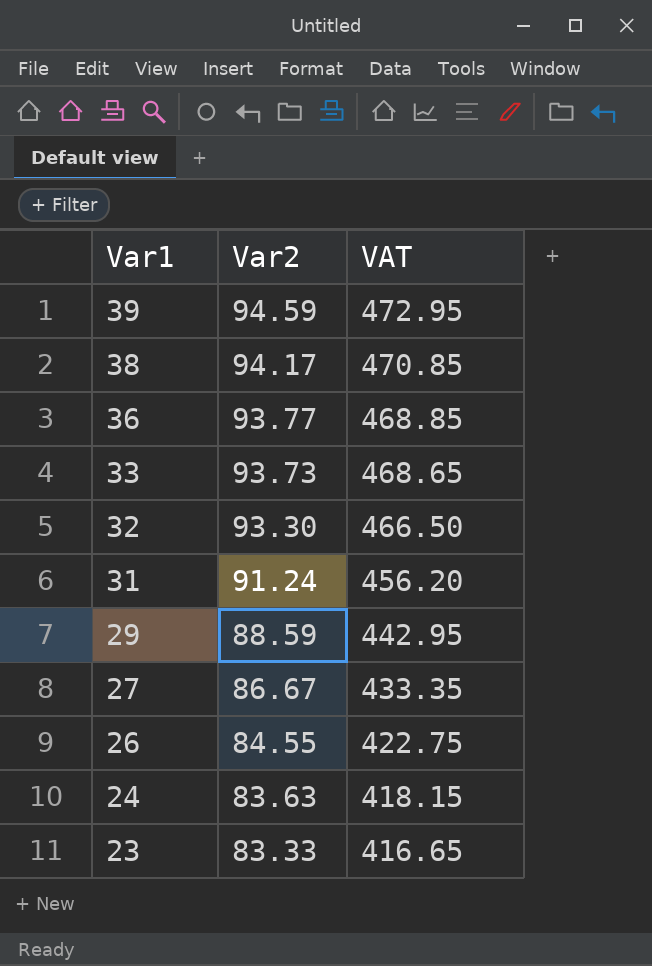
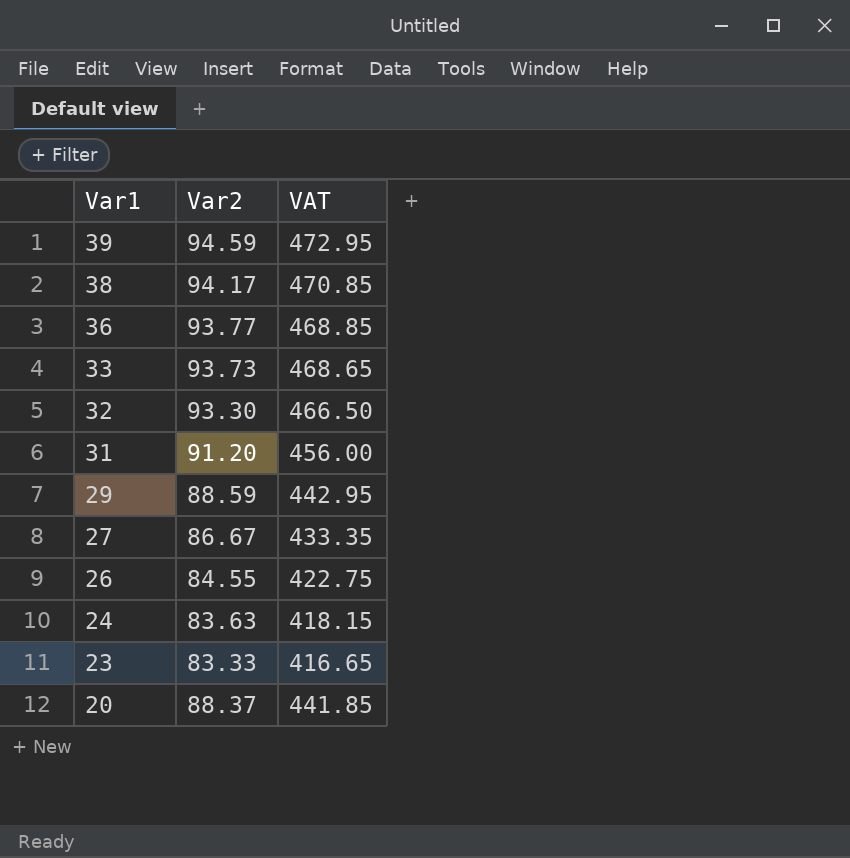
31 | Var2: 91.24 -> 91.20
31 | VAT: 456.20 -> 456.00
row 20: none -> 88.37 | 441.85

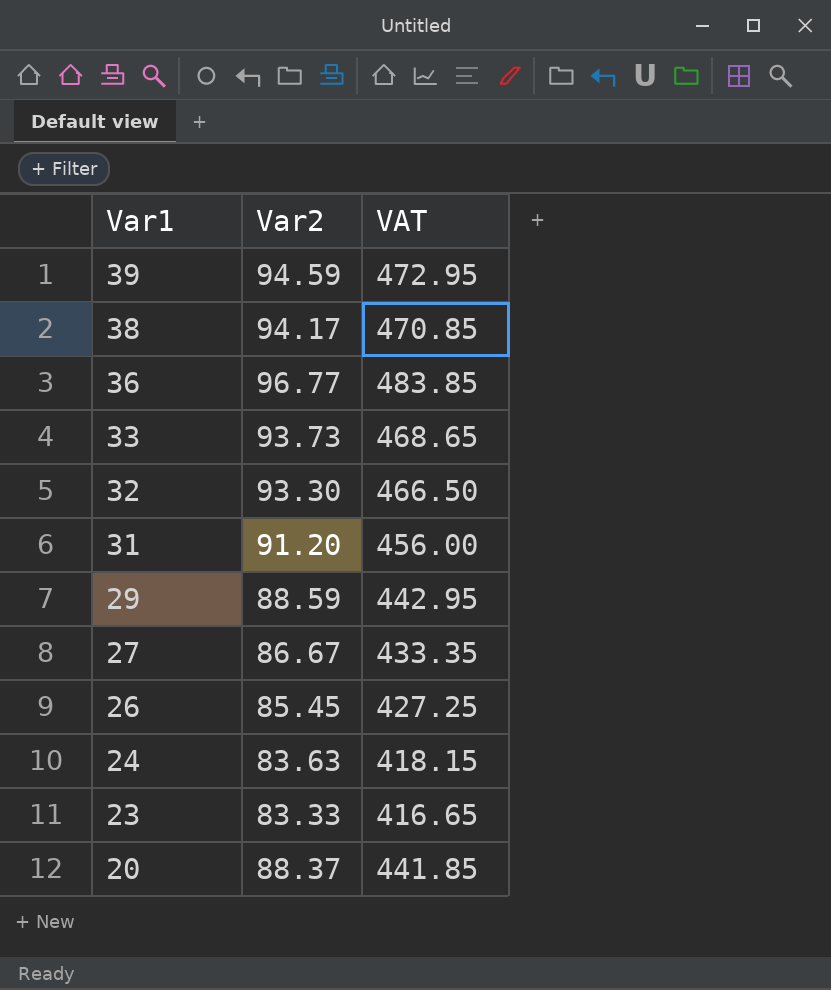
36 | Var2: 93.77 -> 96.77
36 | VAT: 468.85 -> 483.85
26 | Var2: 84.55 -> 85.45
26 | VAT: 422.75 -> 427.25

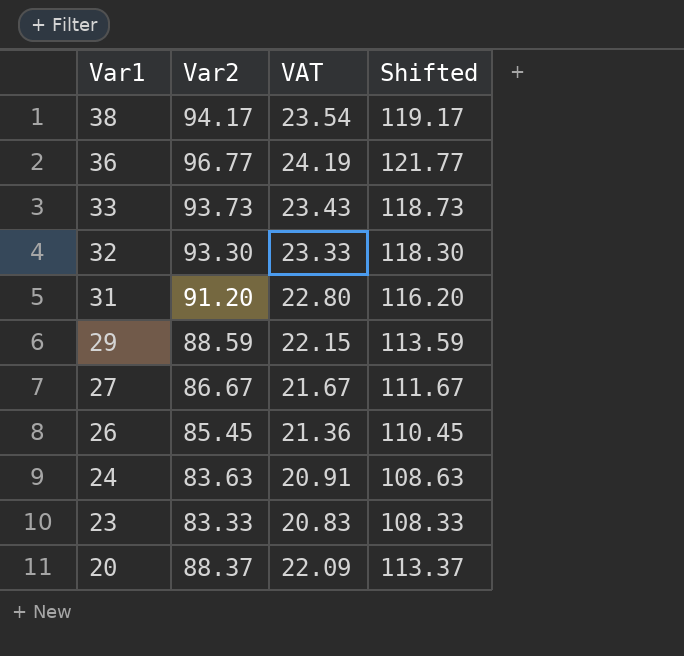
column VAT | formula: [Var2] * 5 -> [Var2] * 0.25
column Shifted | formula: none -> [Var2] + 25
row 39: 94.59 | 472.95 -> none

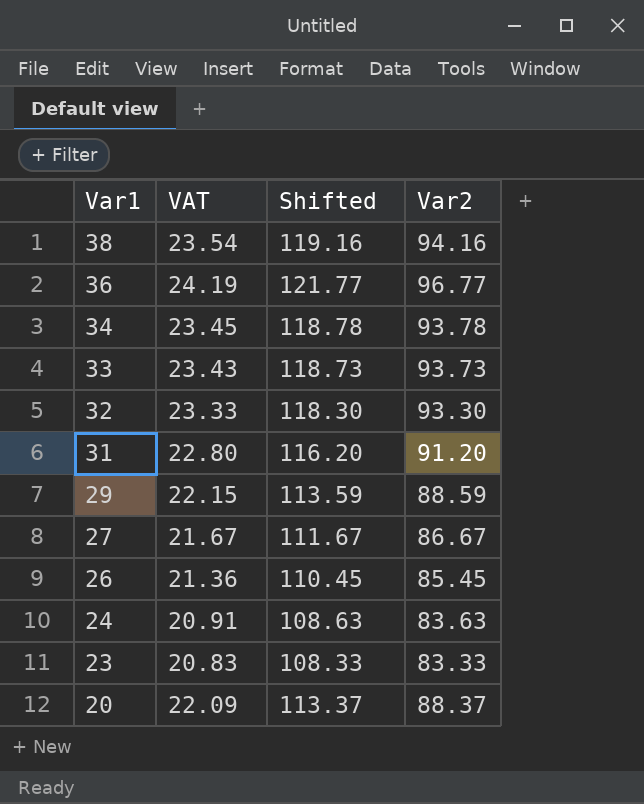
column Var2 | position: 2 -> 4
38 | Shifted: 119.17 -> 119.16
38 | Var2: 94.17 -> 94.16
row 34: none -> 23.45 | 118.78 | 93.78

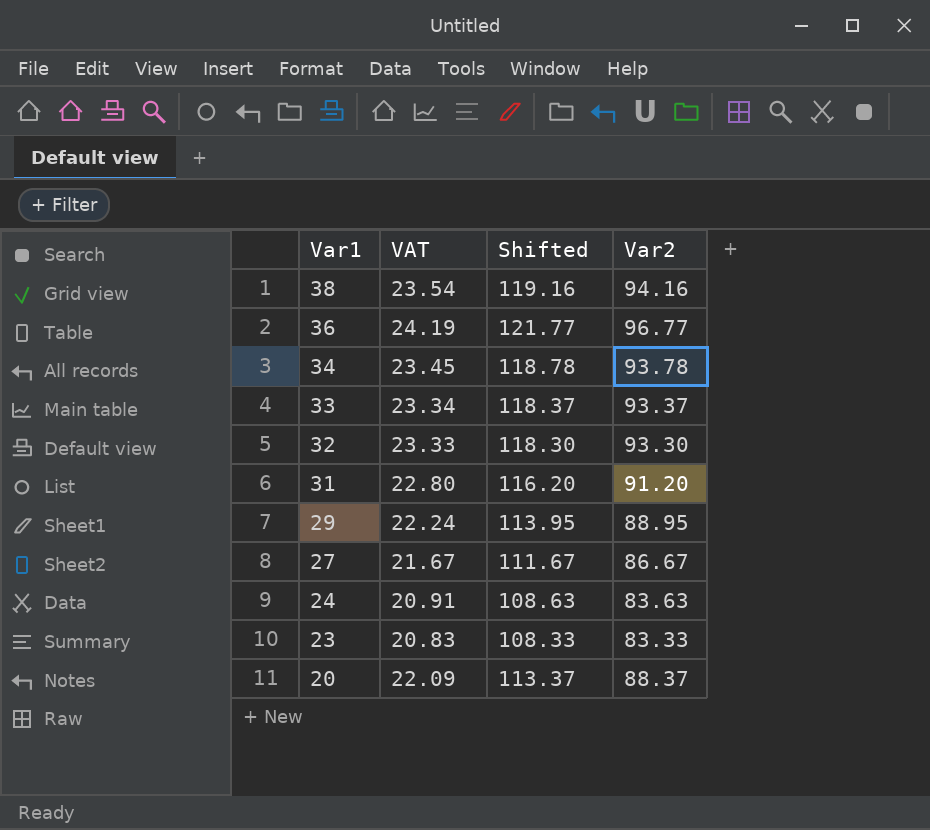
row 26: 21.36 | 110.45 | 85.45 -> none
33 | VAT: 23.43 -> 23.34
33 | Shifted: 118.73 -> 118.37
33 | Var2: 93.73 -> 93.37
29 | VAT: 22.15 -> 22.24
29 | Shifted: 113.59 -> 113.95
29 | Var2: 88.59 -> 88.95

